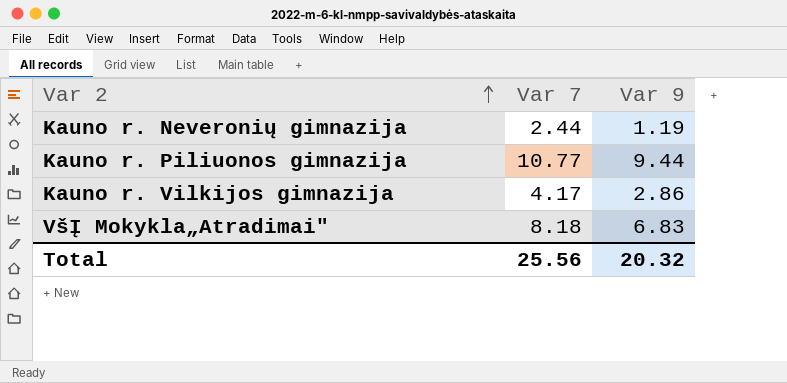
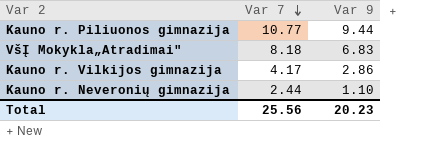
row order: Var 2 ascending -> Var 7 descending
Kauno r. Neveronių gimnazija | Var 9: 1.19 -> 1.10
Total | Var 9: 20.32 -> 20.23

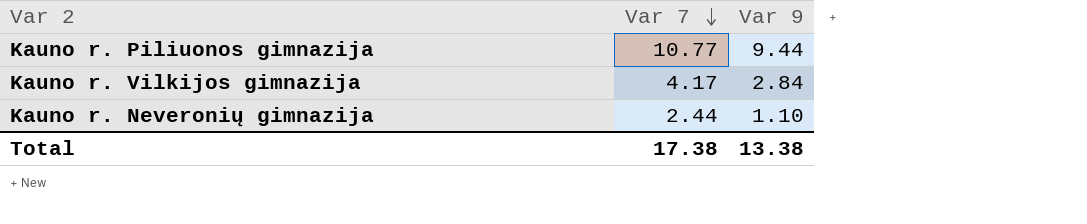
row VšĮ Mokykla„Atradimai": 8.18 | 6.83 -> none
Kauno r. Vilkijos gimnazija | Var 9: 2.86 -> 2.84
Total | Var 7: 25.56 -> 17.38
Total | Var 9: 20.23 -> 13.38

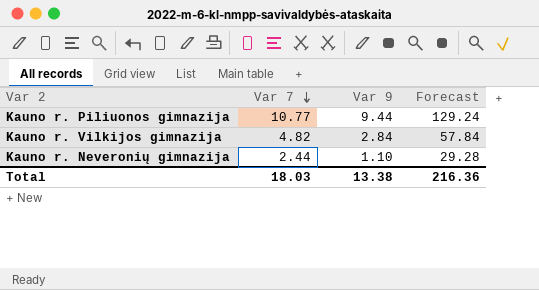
column Forecast | formula: none -> [Var 7] * 12
Kauno r. Vilkijos gimnazija | Var 7: 4.17 -> 4.82
Total | Var 7: 17.38 -> 18.03

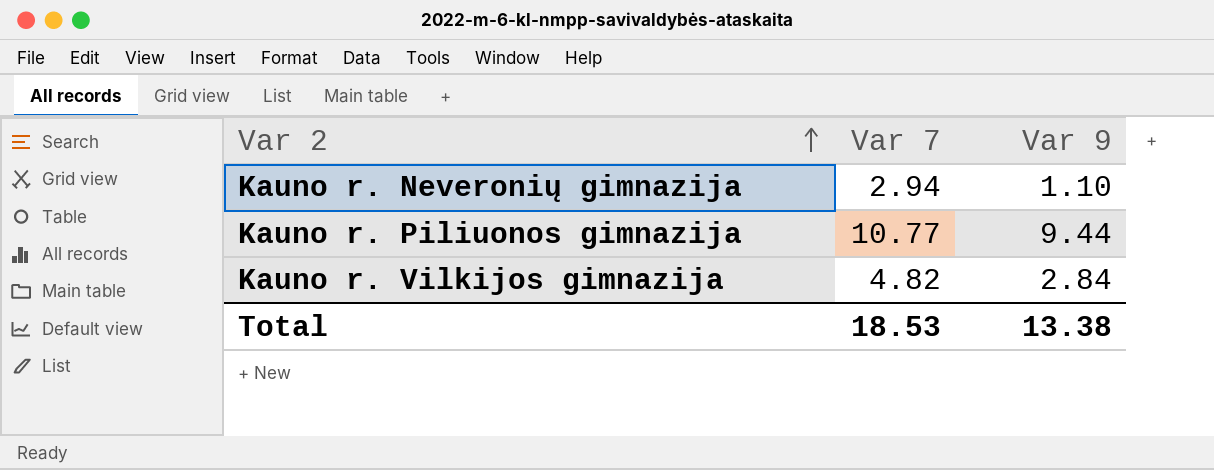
row order: Var 7 descending -> Var 2 ascending
column Forecast | formula: [Var 7] * 12 -> none
Kauno r. Neveronių gimnazija | Var 7: 2.44 -> 2.94
Total | Var 7: 18.03 -> 18.53

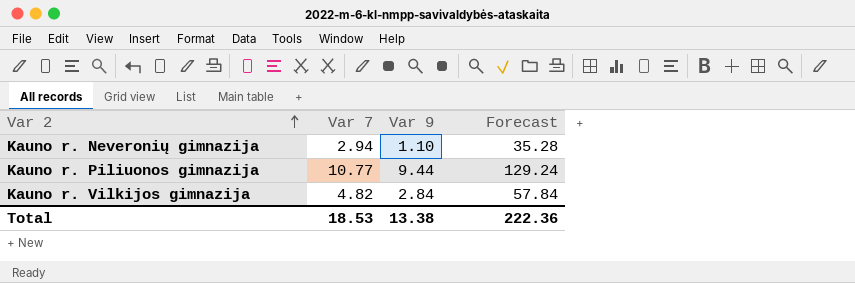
column Forecast | formula: none -> [Var 7] * 12

